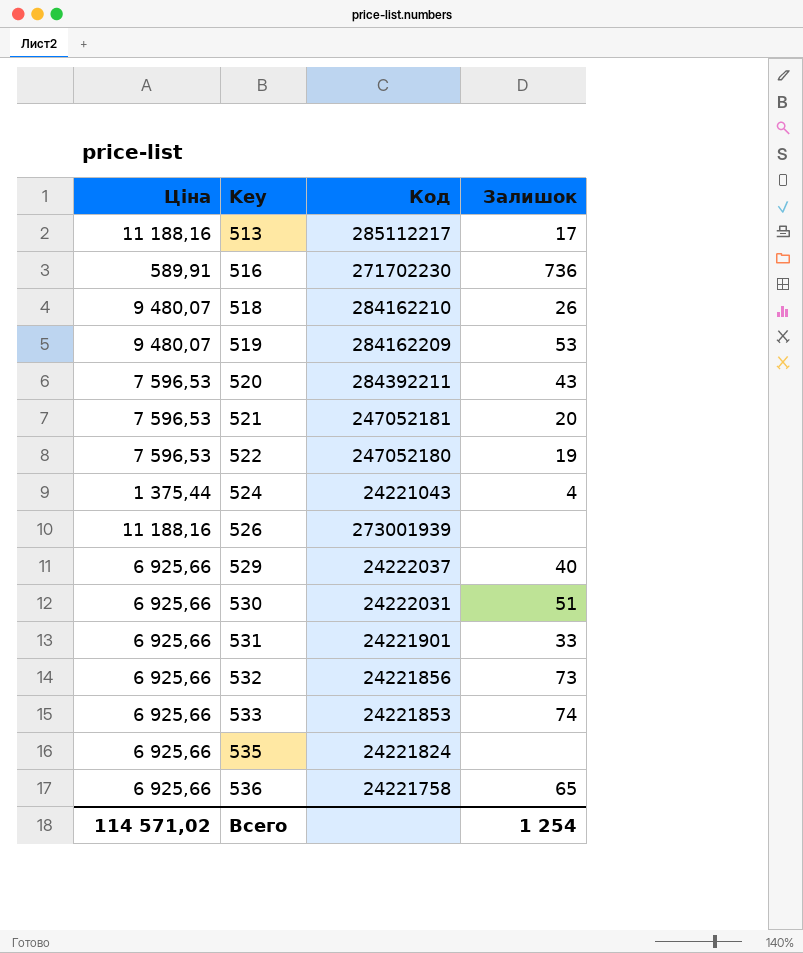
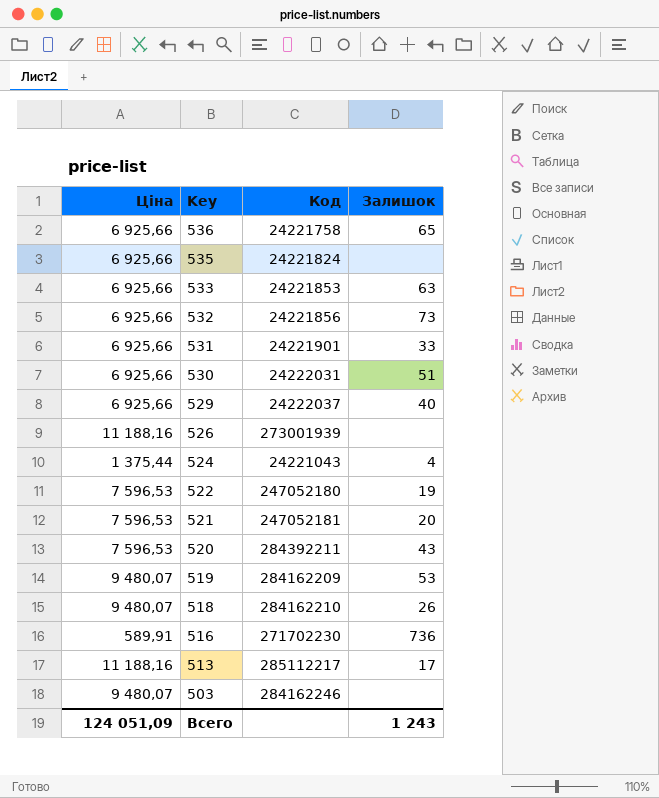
row order: Key ascending -> Key descending
533 | Залишок: 74 -> 63
row 503: none -> 9 480,07 | 284162246 | none
Всего | Ціна: 114 571,02 -> 124 051,09
Всего | Залишок: 1 254 -> 1 243

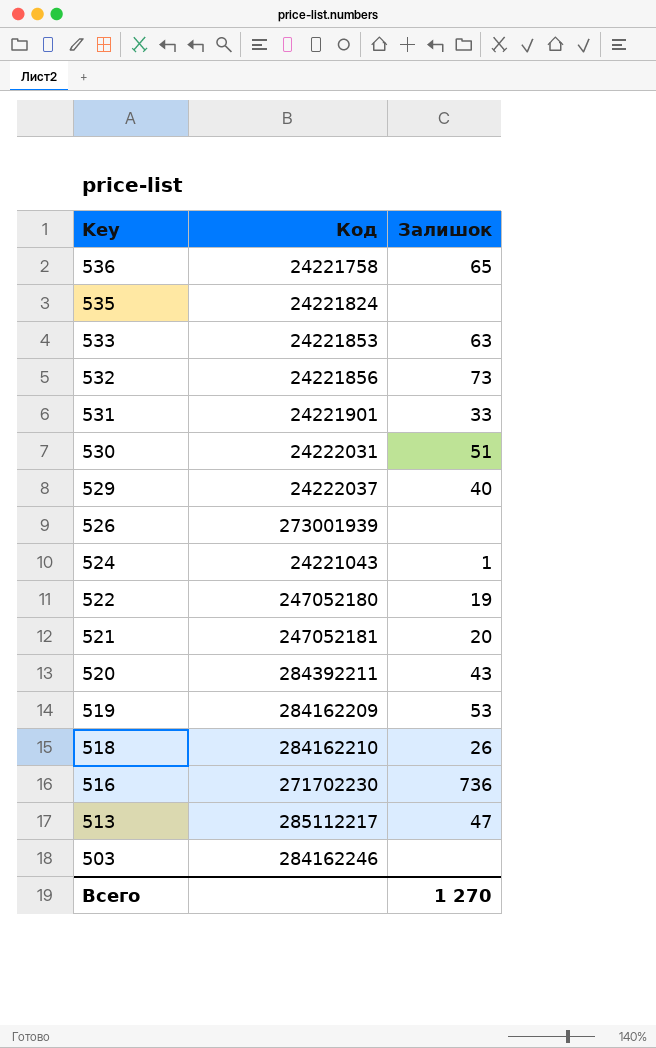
column Ціна | position: 1 -> none
524 | Залишок: 4 -> 1
513 | Залишок: 17 -> 47
Всего | Залишок: 1 243 -> 1 270

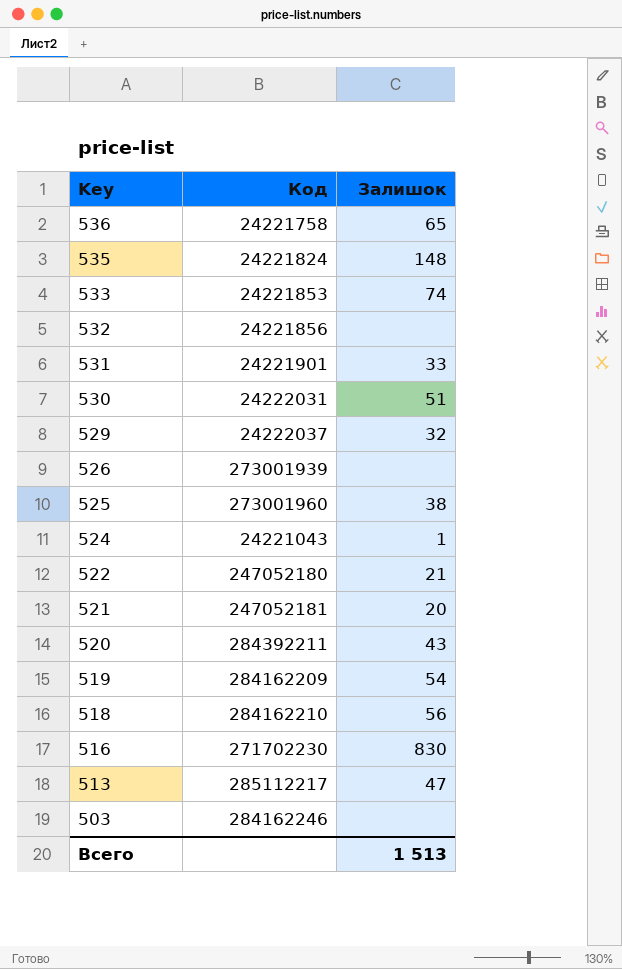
535 | Залишок: none -> 148
533 | Залишок: 63 -> 74
532 | Залишок: 73 -> none
529 | Залишок: 40 -> 32
row 525: none -> 273001960 | 38
522 | Залишок: 19 -> 21
519 | Залишок: 53 -> 54
518 | Залишок: 26 -> 56
516 | Залишок: 736 -> 830
Всего | Залишок: 1 270 -> 1 513

